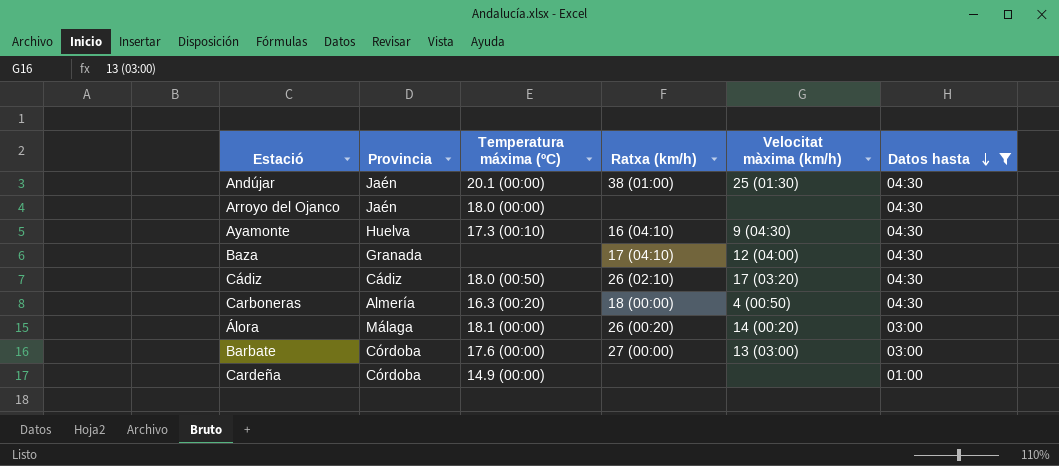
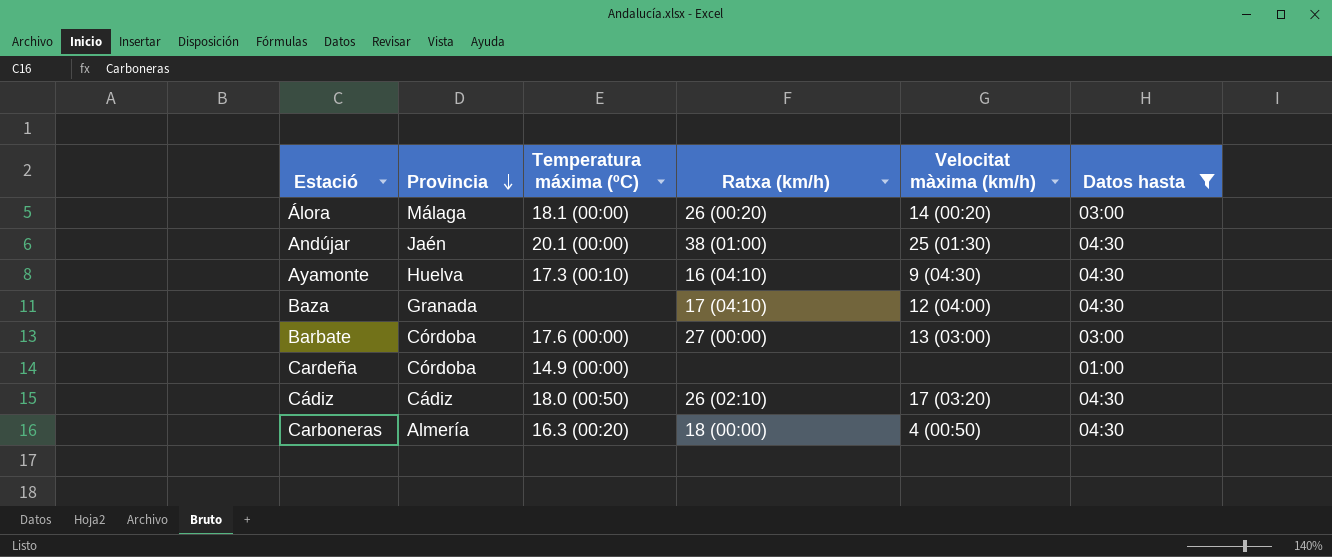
row order: Datos hasta descending -> Provincia descending
row Arroyo del Ojanco: Jaén | 18.0 (00:00) | none | none | 04:30 -> none

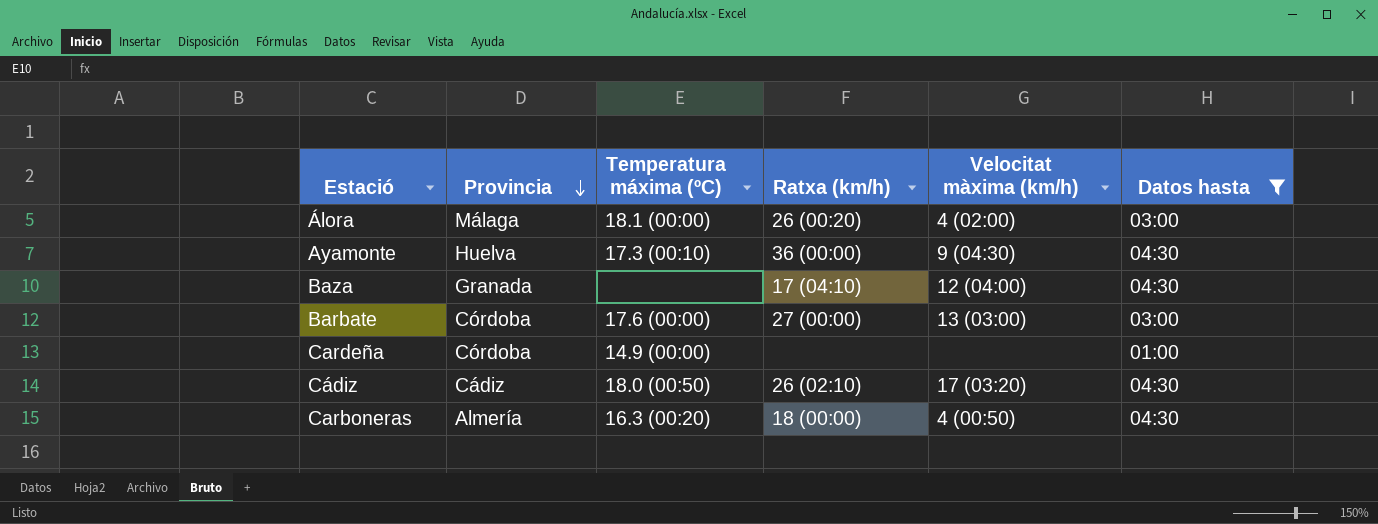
row Andújar: Jaén | 20.1 (00:00) | 38 (01:00) | 25 (01:30) | 04:30 -> none
Álora | Velocitat màxima (km/h): 14 (00:20) -> 4 (02:00)
Ayamonte | Ratxa (km/h): 16 (04:10) -> 36 (00:00)

